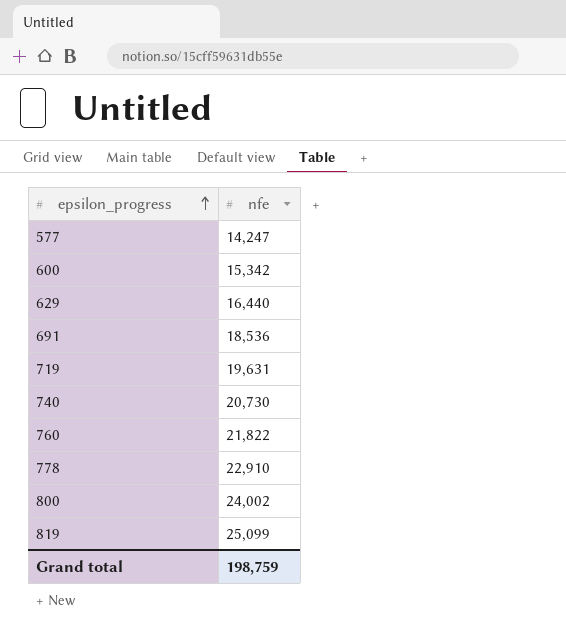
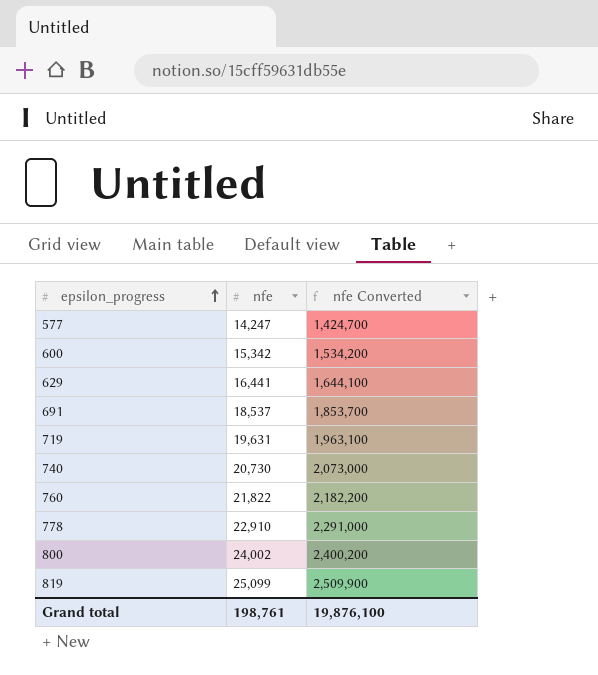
column nfe Converted | formula: none -> [nfe] * 100
629 | nfe: 16,440 -> 16,441
691 | nfe: 18,536 -> 18,537
Grand total | nfe: 198,759 -> 198,761

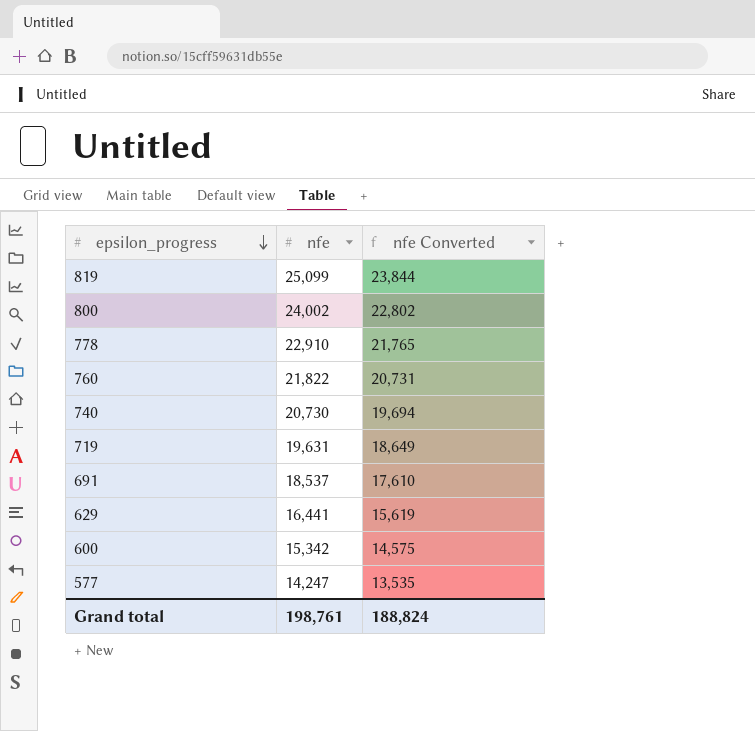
row order: epsilon_progress ascending -> epsilon_progress descending
column nfe Converted | formula: [nfe] * 100 -> [nfe] * 0.95
Grand total | nfe Converted: 19,876,100 -> 188,824

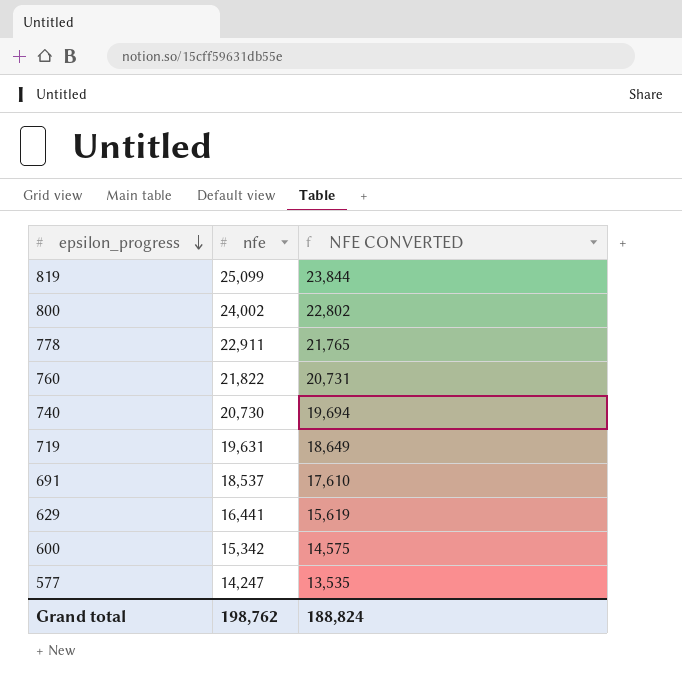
column name: nfe Converted -> NFE CONVERTED
778 | nfe: 22,910 -> 22,911
Grand total | nfe: 198,761 -> 198,762

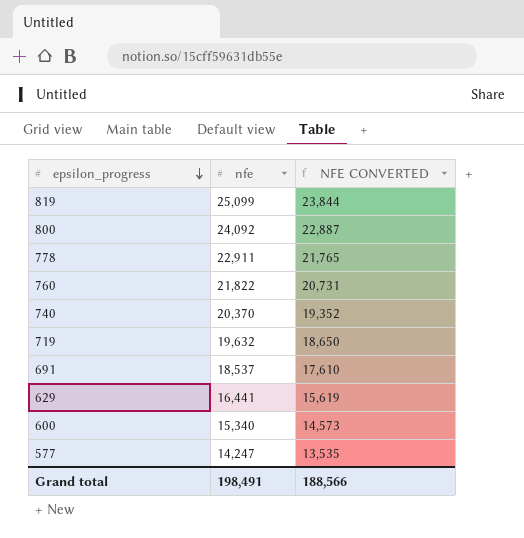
800 | nfe: 24,002 -> 24,092
800 | NFE CONVERTED: 22,802 -> 22,887
740 | nfe: 20,730 -> 20,370
740 | NFE CONVERTED: 19,694 -> 19,352
719 | nfe: 19,631 -> 19,632
719 | NFE CONVERTED: 18,649 -> 18,650
600 | nfe: 15,342 -> 15,340
600 | NFE CONVERTED: 14,575 -> 14,573
Grand total | nfe: 198,762 -> 198,491
Grand total | NFE CONVERTED: 188,824 -> 188,566

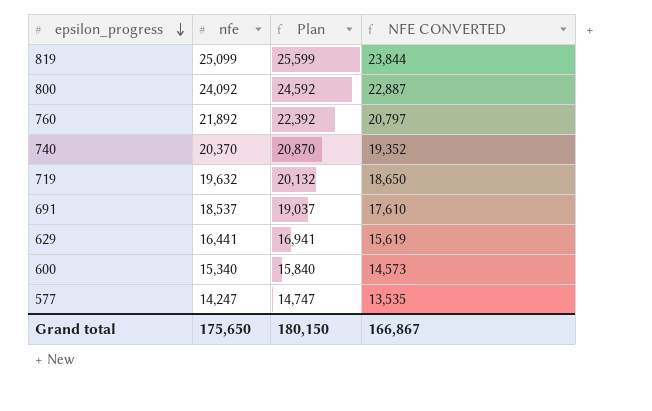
column Plan | formula: none -> [nfe] + 500
row 778: 22,911 | 21,765 -> none
760 | nfe: 21,822 -> 21,892
760 | NFE CONVERTED: 20,731 -> 20,797
Grand total | nfe: 198,491 -> 175,650
Grand total | NFE CONVERTED: 188,566 -> 166,867

